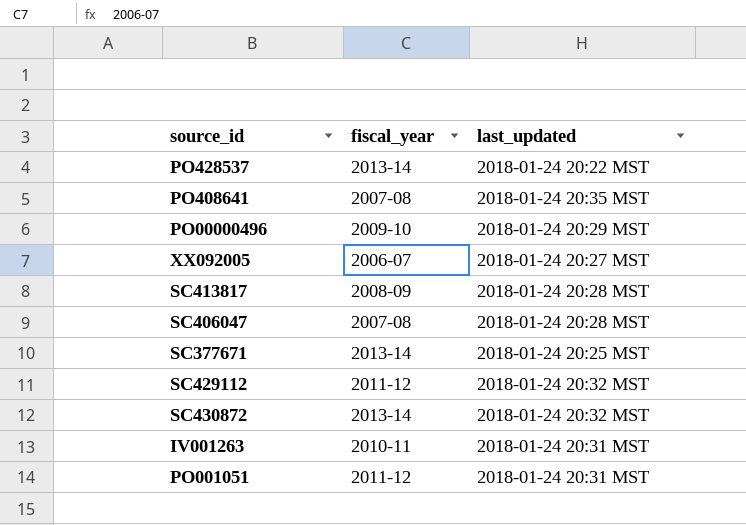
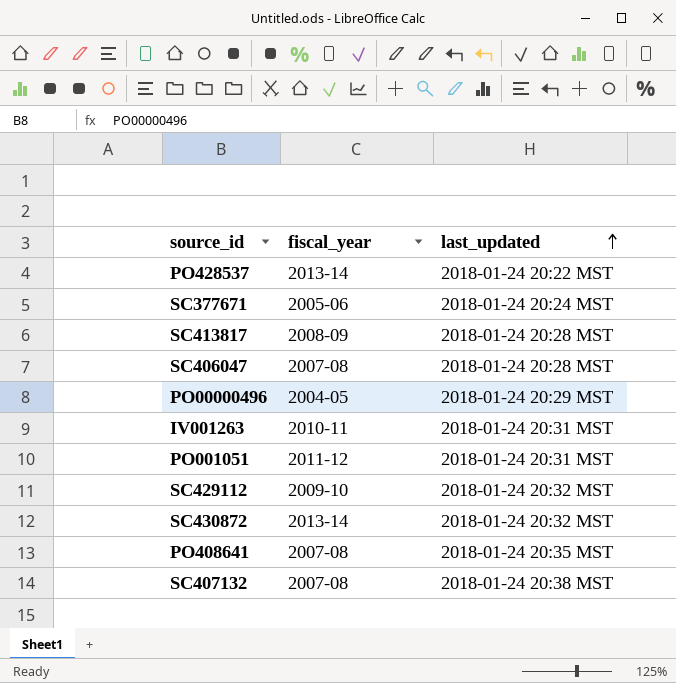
row order: none -> last_updated ascending
row XX092005: 2006-07 | 2018-01-24 20:27 MST -> none
SC377671 | fiscal_year: 2013-14 -> 2005-06
SC377671 | last_updated: 2018-01-24 20:25 MST -> 2018-01-24 20:24 MST
PO00000496 | fiscal_year: 2009-10 -> 2004-05
SC429112 | fiscal_year: 2011-12 -> 2009-10
row SC407132: none -> 2007-08 | 2018-01-24 20:38 MST

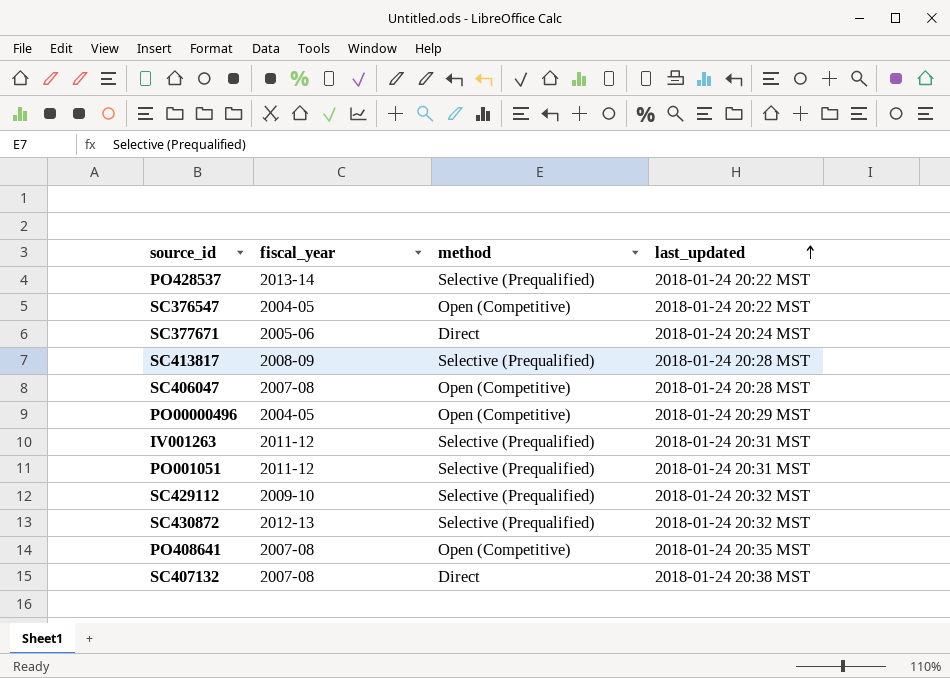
column method | position: none -> 3
row SC376547: none -> 2004-05 | Open (Competitive) | 2018-01-24 20:22 MST
IV001263 | fiscal_year: 2010-11 -> 2011-12
SC430872 | fiscal_year: 2013-14 -> 2012-13

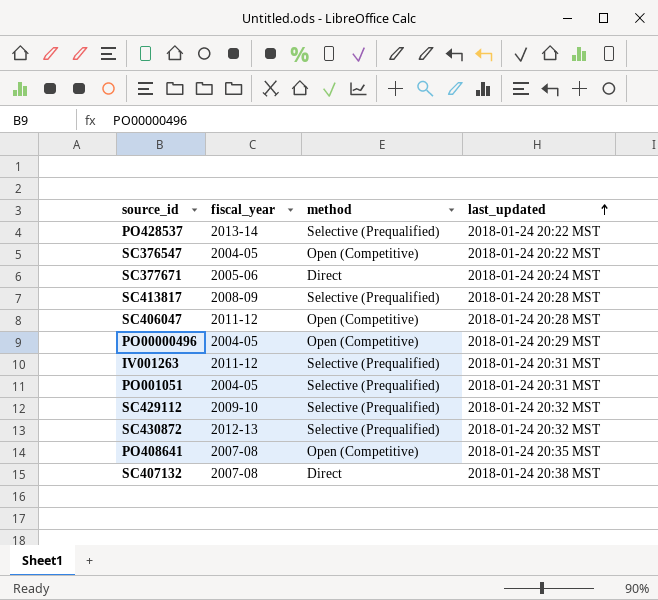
SC406047 | fiscal_year: 2007-08 -> 2011-12
PO001051 | fiscal_year: 2011-12 -> 2004-05

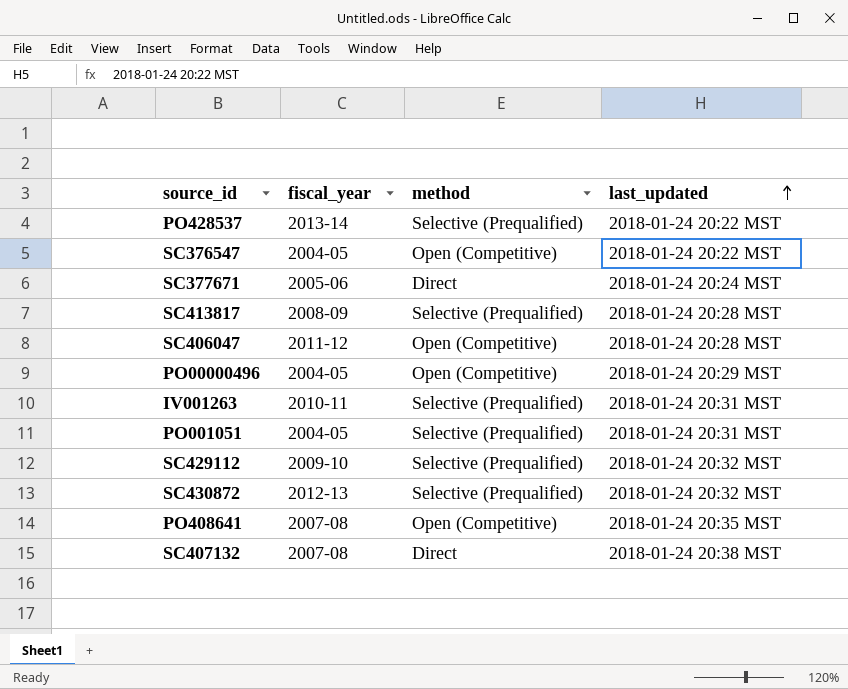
IV001263 | fiscal_year: 2011-12 -> 2010-11

